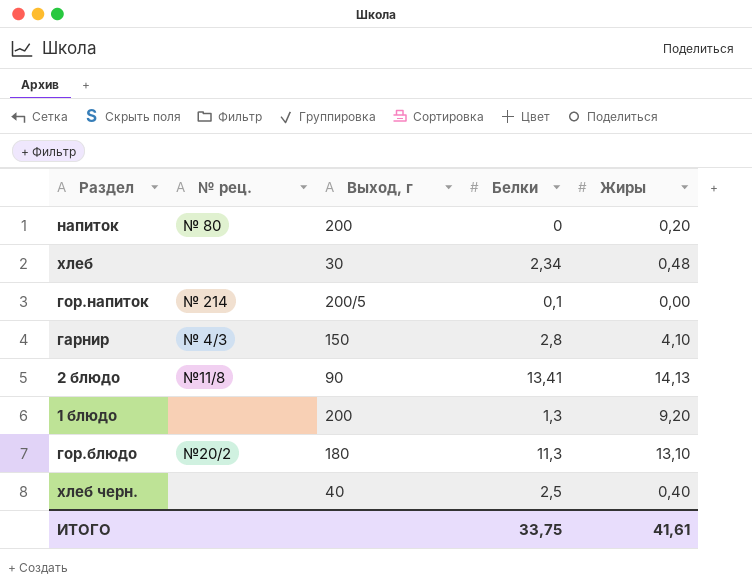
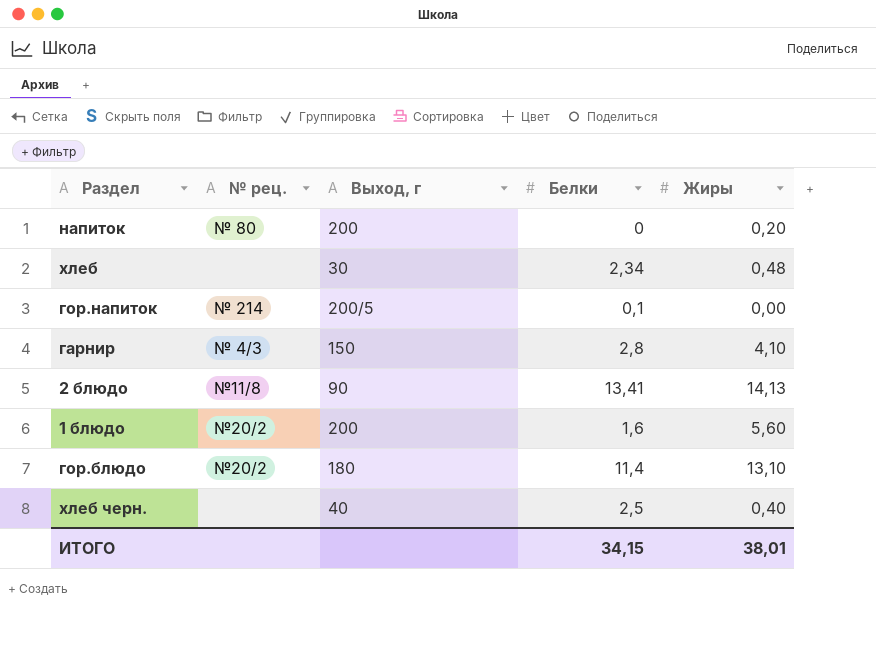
1 блюдо | № рец.: none -> №20/2
1 блюдо | Белки: 1,3 -> 1,6
1 блюдо | Жиры: 9,20 -> 5,60
гор.блюдо | Белки: 11,3 -> 11,4
ИТОГО | Белки: 33,75 -> 34,15
ИТОГО | Жиры: 41,61 -> 38,01

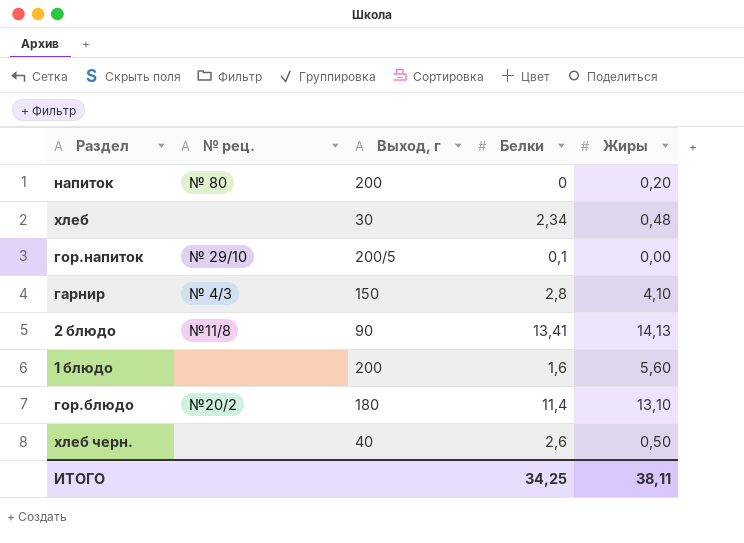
гор.напиток | № рец.: № 214 -> № 29/10
1 блюдо | № рец.: №20/2 -> none
хлеб черн. | Белки: 2,5 -> 2,6
хлеб черн. | Жиры: 0,40 -> 0,50
ИТОГО | Белки: 34,15 -> 34,25
ИТОГО | Жиры: 38,01 -> 38,11

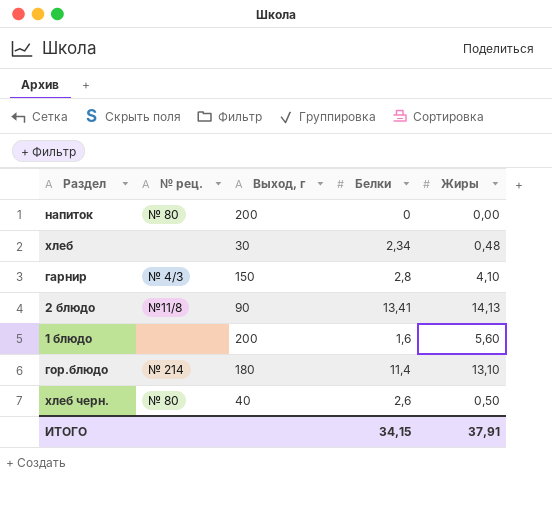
row гор.напиток: № 29/10 | 200/5 | 0,1 | 0,00 -> none
напиток | Жиры: 0,20 -> 0,00
гор.блюдо | № рец.: №20/2 -> № 214
хлеб черн. | № рец.: none -> № 80
ИТОГО | Белки: 34,25 -> 34,15
ИТОГО | Жиры: 38,11 -> 37,91

